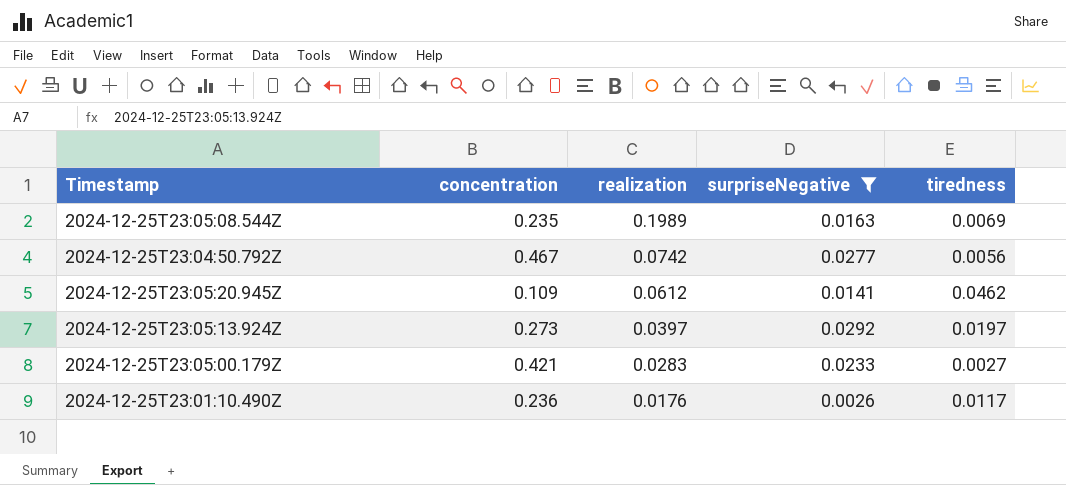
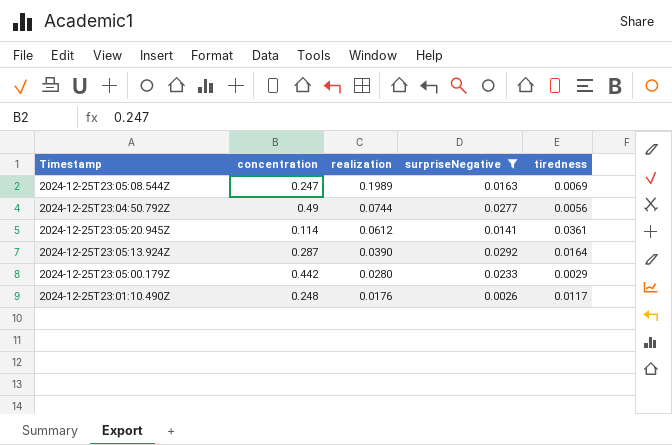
2024-12-25T23:05:08.544Z | concentration: 0.235 -> 0.247
2024-12-25T23:04:50.792Z | concentration: 0.467 -> 0.49
2024-12-25T23:04:50.792Z | realization: 0.0742 -> 0.0744
2024-12-25T23:05:20.945Z | concentration: 0.109 -> 0.114
2024-12-25T23:05:20.945Z | tiredness: 0.0462 -> 0.0361
2024-12-25T23:05:13.924Z | concentration: 0.273 -> 0.287
2024-12-25T23:05:13.924Z | realization: 0.0397 -> 0.0390
2024-12-25T23:05:13.924Z | tiredness: 0.0197 -> 0.0164
2024-12-25T23:05:00.179Z | concentration: 0.421 -> 0.442
2024-12-25T23:05:00.179Z | realization: 0.0283 -> 0.0280
2024-12-25T23:05:00.179Z | tiredness: 0.0027 -> 0.0029
2024-12-25T23:01:10.490Z | concentration: 0.236 -> 0.248

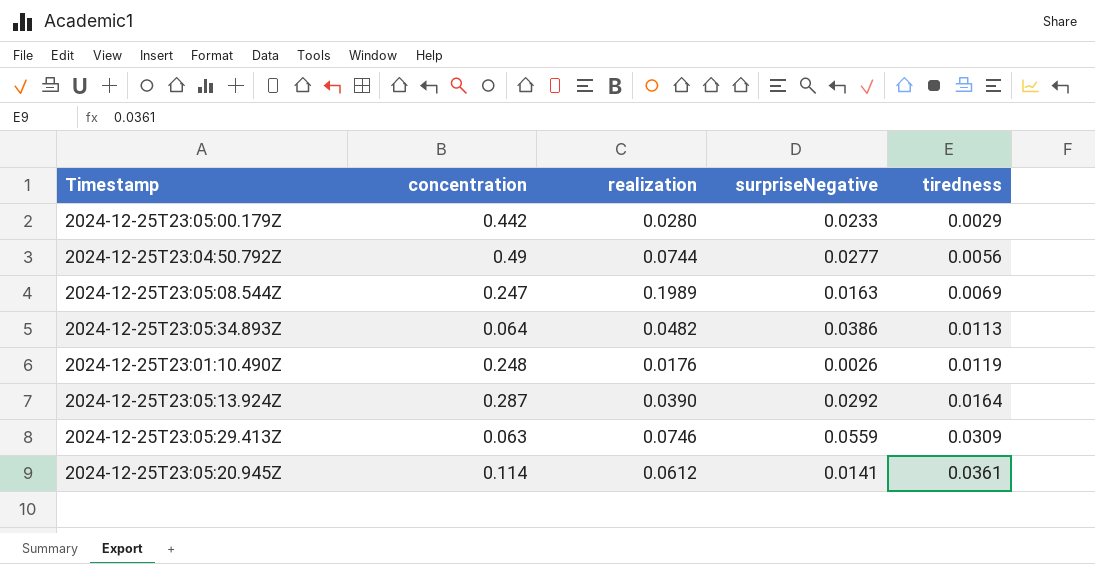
filter: surpriseNegative <= 0.0292 -> none
row order: realization descending -> tiredness ascending
2024-12-25T23:01:10.490Z | tiredness: 0.0117 -> 0.0119

